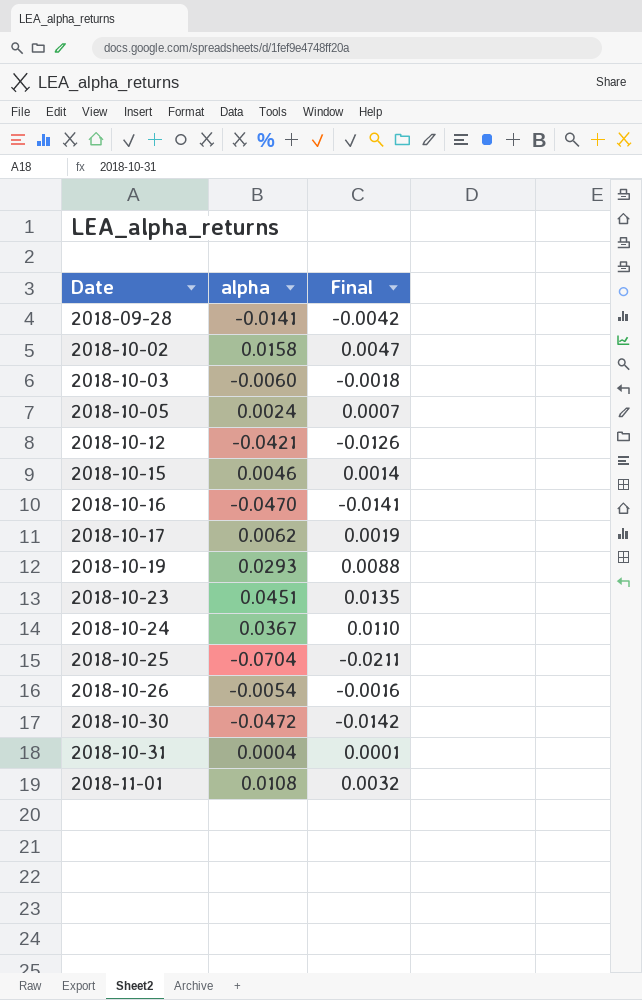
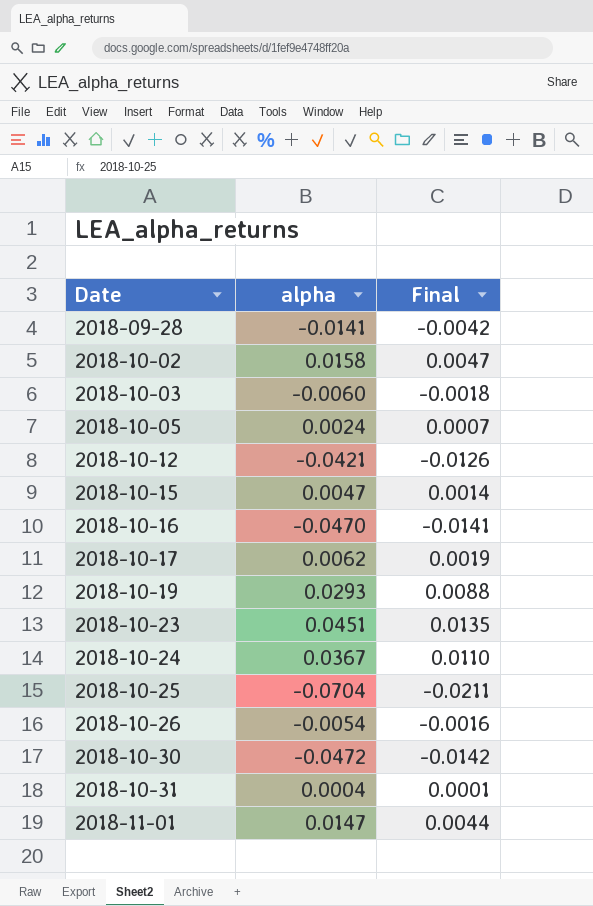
2018-10-15 | alpha: 0.0046 -> 0.0047
2018-11-01 | alpha: 0.0108 -> 0.0147
2018-11-01 | Final: 0.0032 -> 0.0044

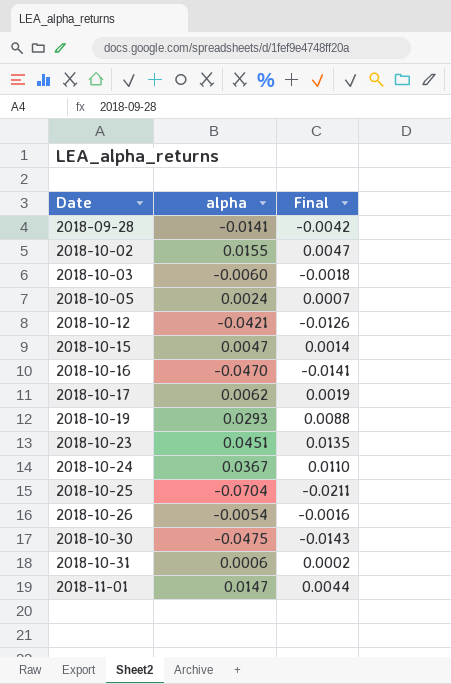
2018-10-02 | alpha: 0.0158 -> 0.0155
2018-10-30 | alpha: -0.0472 -> -0.0475
2018-10-30 | Final: -0.0142 -> -0.0143
2018-10-31 | alpha: 0.0004 -> 0.0006
2018-10-31 | Final: 0.0001 -> 0.0002

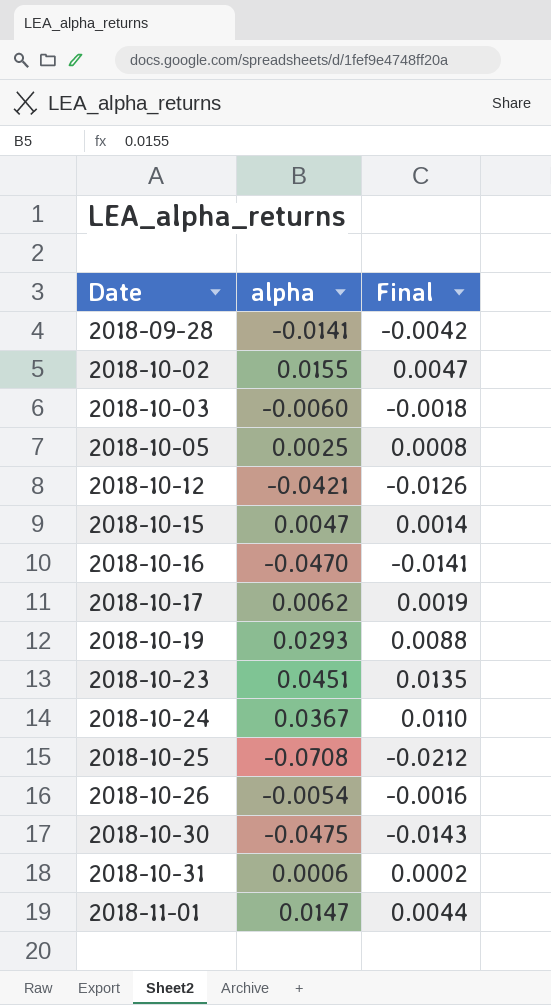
2018-10-05 | alpha: 0.0024 -> 0.0025
2018-10-05 | Final: 0.0007 -> 0.0008
2018-10-25 | alpha: -0.0704 -> -0.0708
2018-10-25 | Final: -0.0211 -> -0.0212

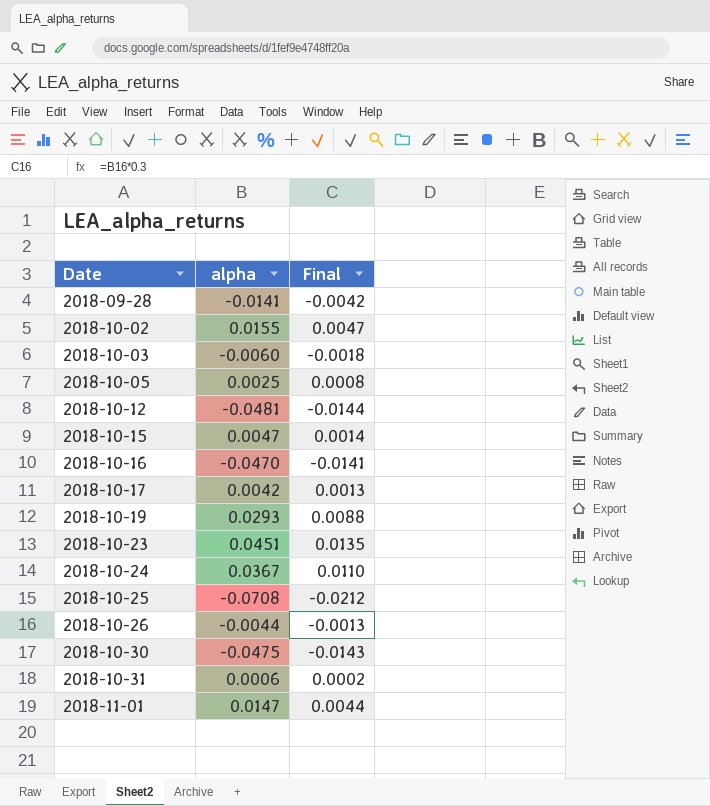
2018-10-12 | alpha: -0.0421 -> -0.0481
2018-10-12 | Final: -0.0126 -> -0.0144
2018-10-17 | alpha: 0.0062 -> 0.0042
2018-10-17 | Final: 0.0019 -> 0.0013
2018-10-26 | alpha: -0.0054 -> -0.0044
2018-10-26 | Final: -0.0016 -> -0.0013

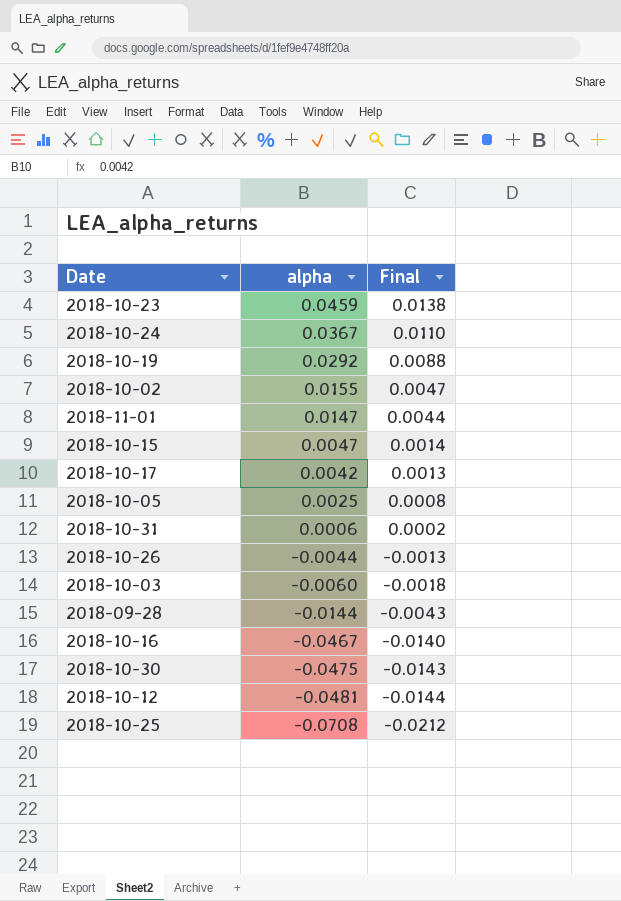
row order: Date ascending -> alpha descending
2018-10-23 | alpha: 0.0451 -> 0.0459
2018-10-23 | Final: 0.0135 -> 0.0138
2018-10-19 | alpha: 0.0293 -> 0.0292
2018-09-28 | alpha: -0.0141 -> -0.0144
2018-09-28 | Final: -0.0042 -> -0.0043
2018-10-16 | alpha: -0.0470 -> -0.0467
2018-10-16 | Final: -0.0141 -> -0.0140

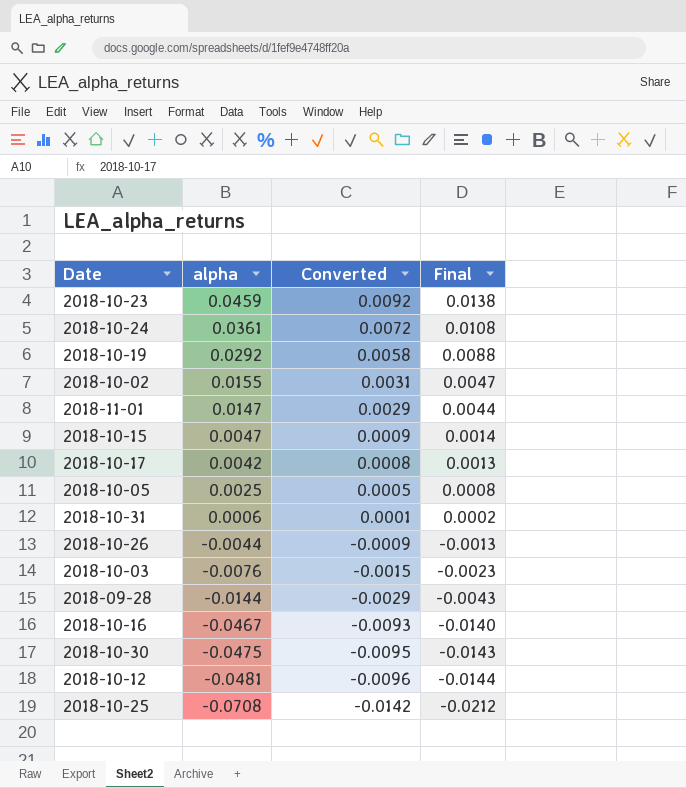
column Converted | formula: none -> [alpha] * 0.2
2018-10-24 | alpha: 0.0367 -> 0.0361
2018-10-24 | Final: 0.0110 -> 0.0108
2018-10-03 | alpha: -0.0060 -> -0.0076
2018-10-03 | Final: -0.0018 -> -0.0023

